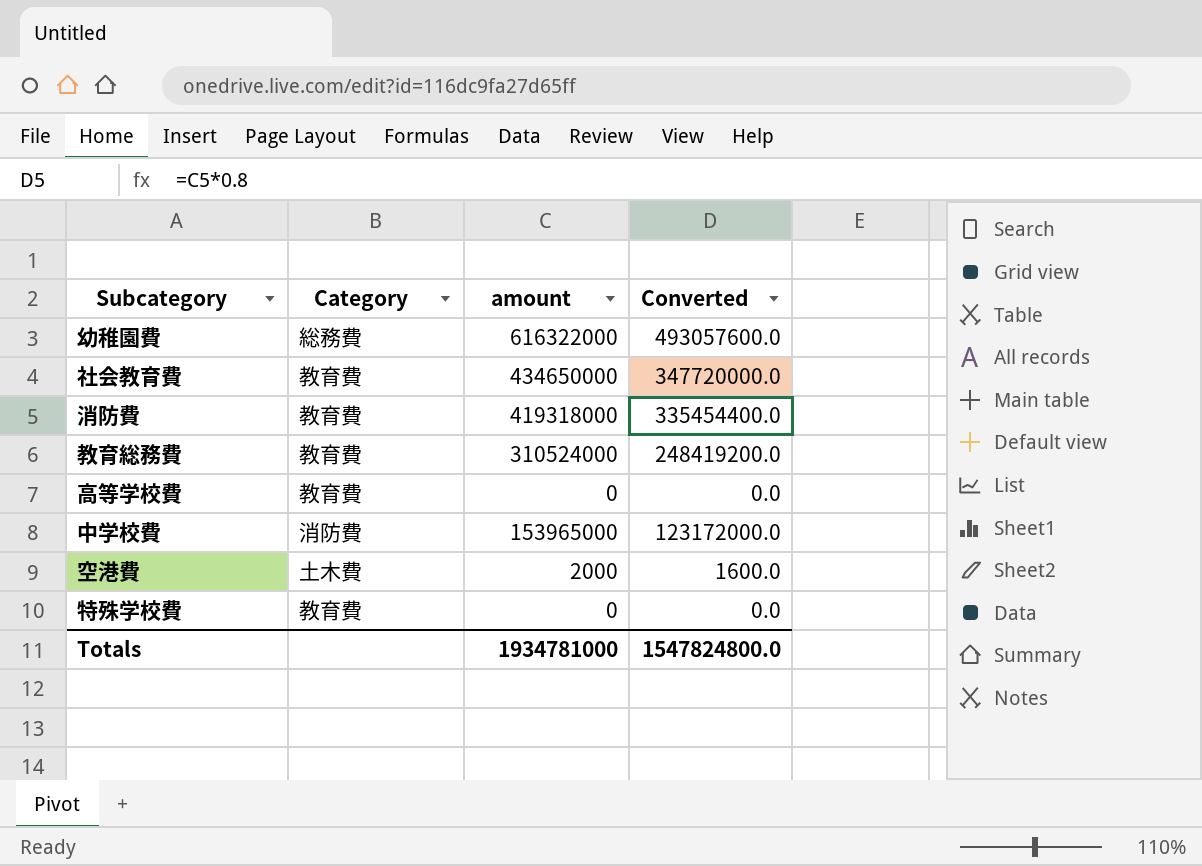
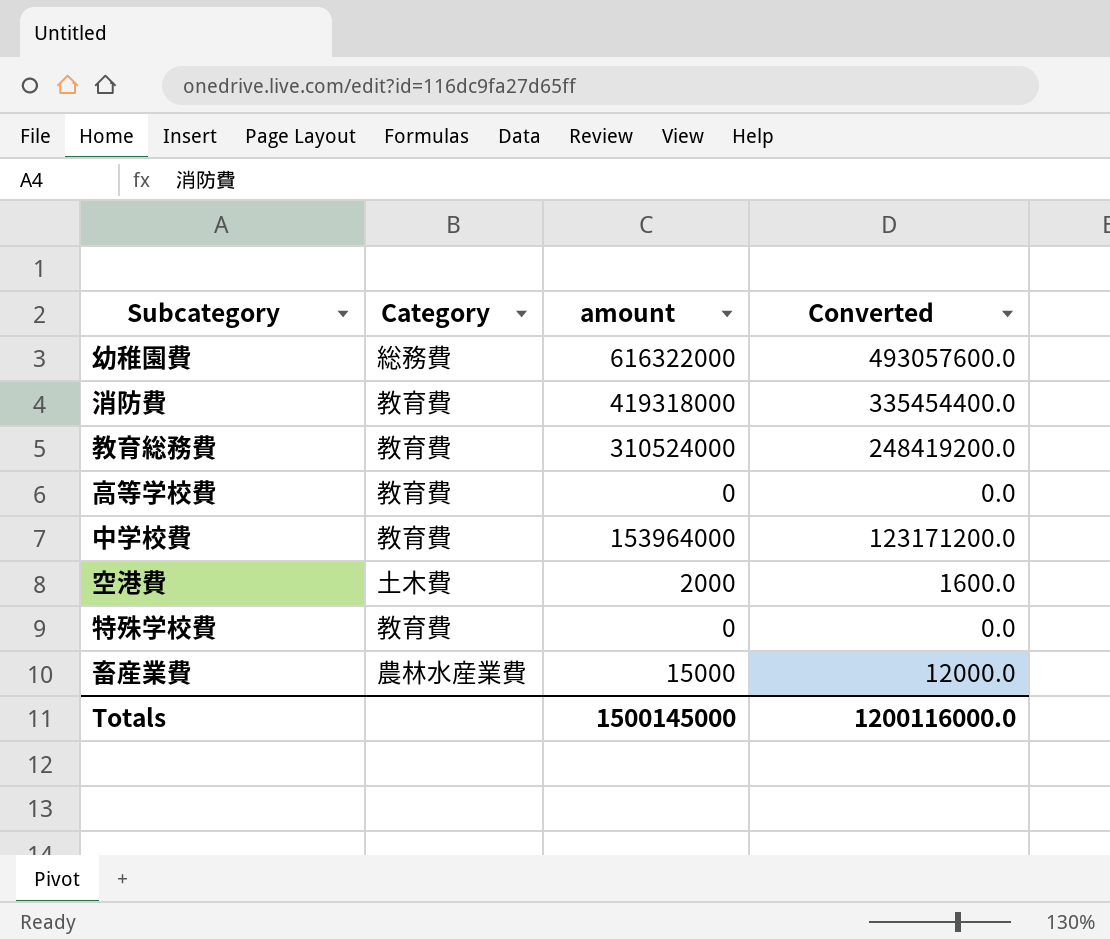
row 社会教育費: 教育費 | 434650000 | 347720000.0 -> none
中学校費 | Category: 消防費 -> 教育費
中学校費 | amount: 153965000 -> 153964000
中学校費 | Converted: 123172000.0 -> 123171200.0
row 畜産業費: none -> 農林水産業費 | 15000 | 12000.0
Totals | amount: 1934781000 -> 1500145000
Totals | Converted: 1547824800.0 -> 1200116000.0

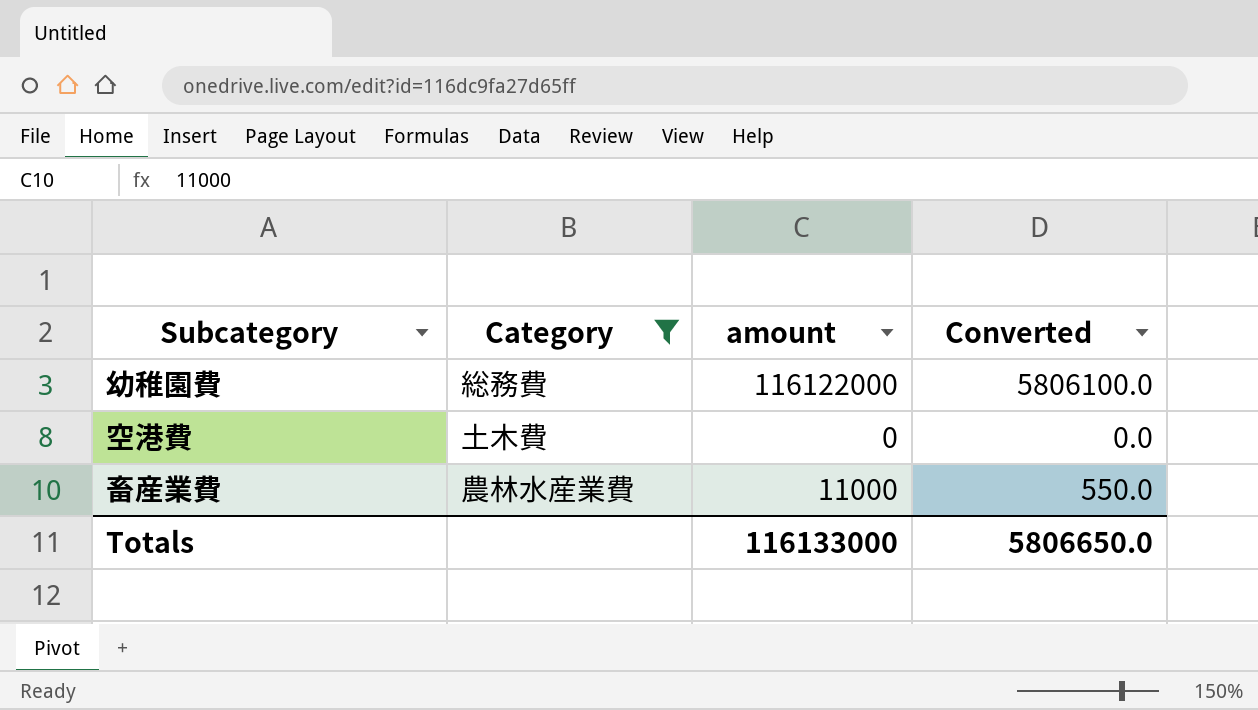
filter: none -> Category != 教育費
column Converted | formula: [amount] * 0.8 -> [amount] * 0.05
幼稚園費 | amount: 616322000 -> 116122000
空港費 | amount: 2000 -> 0
畜産業費 | amount: 15000 -> 11000
Totals | amount: 1500145000 -> 116133000
Totals | Converted: 1200116000.0 -> 5806650.0

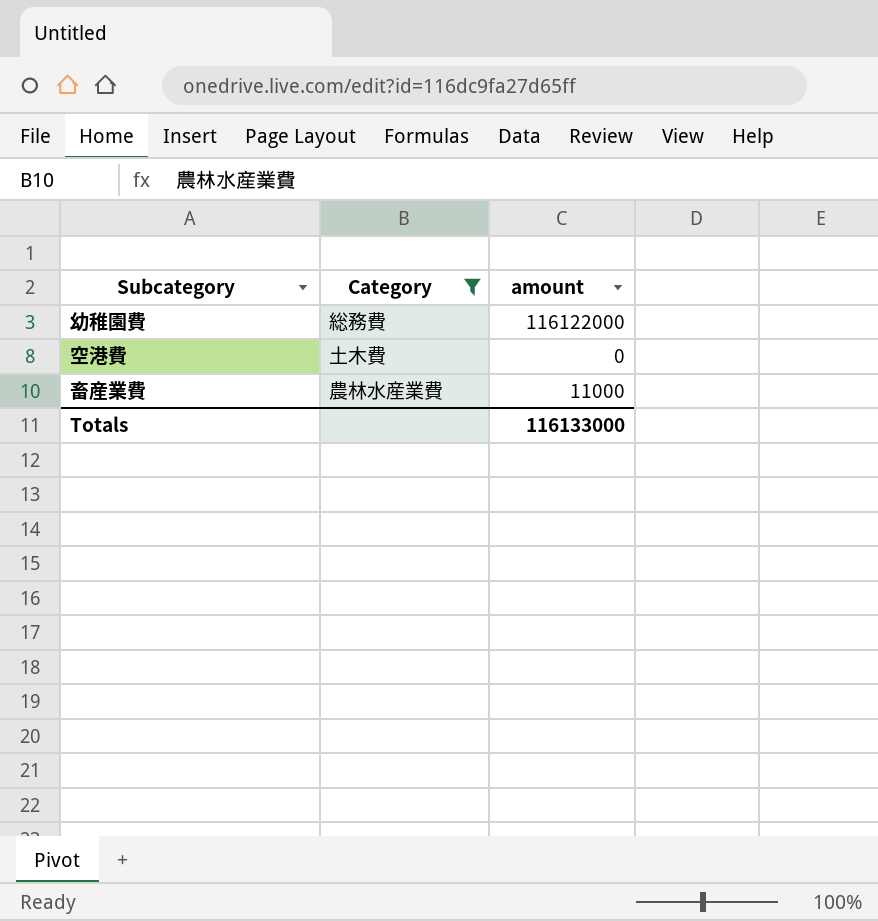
column Converted | formula: [amount] * 0.05 -> none

